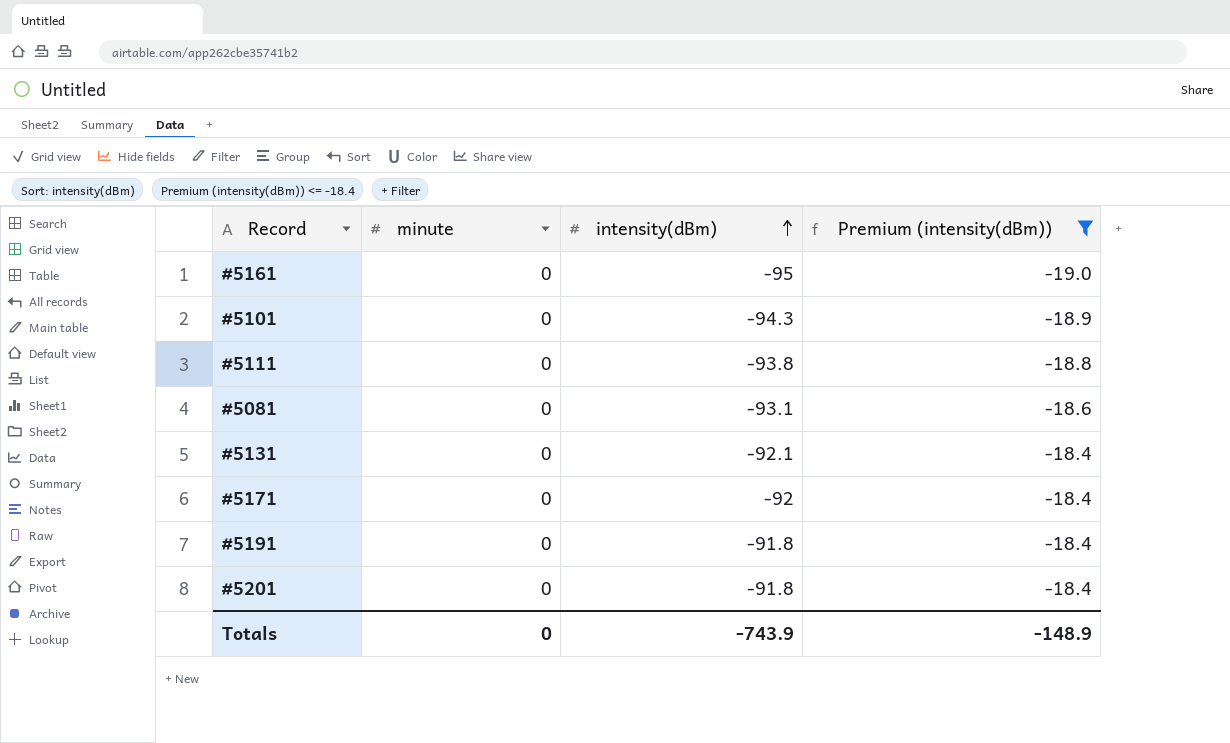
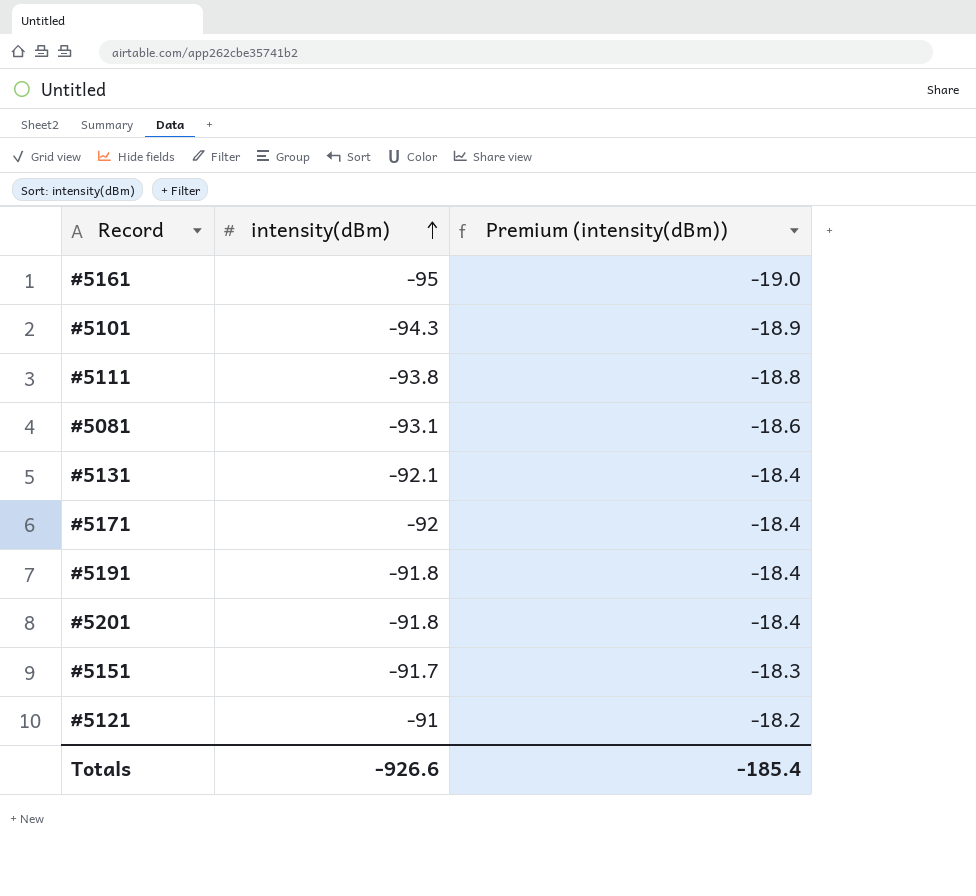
filter: Premium (intensity(dBm)) <= -18.4 -> none
column minute | position: 2 -> none
Totals | intensity(dBm): -743.9 -> -926.6
Totals | Premium (intensity(dBm)): -148.9 -> -185.4

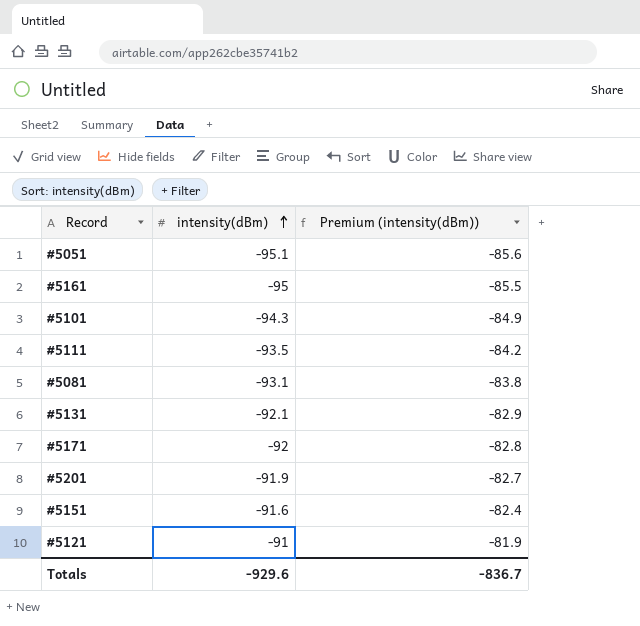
column Premium (intensity(dBm)) | formula: [intensity(dBm)] * 0.2 -> [intensity(dBm)] * 0.9
row #5191: -91.8 | -18.4 -> none
row #5051: none -> -95.1 | -85.6
#5111 | intensity(dBm): -93.8 -> -93.5
#5201 | intensity(dBm): -91.8 -> -91.9
#5151 | intensity(dBm): -91.7 -> -91.6
Totals | intensity(dBm): -926.6 -> -929.6
Totals | Premium (intensity(dBm)): -185.4 -> -836.7

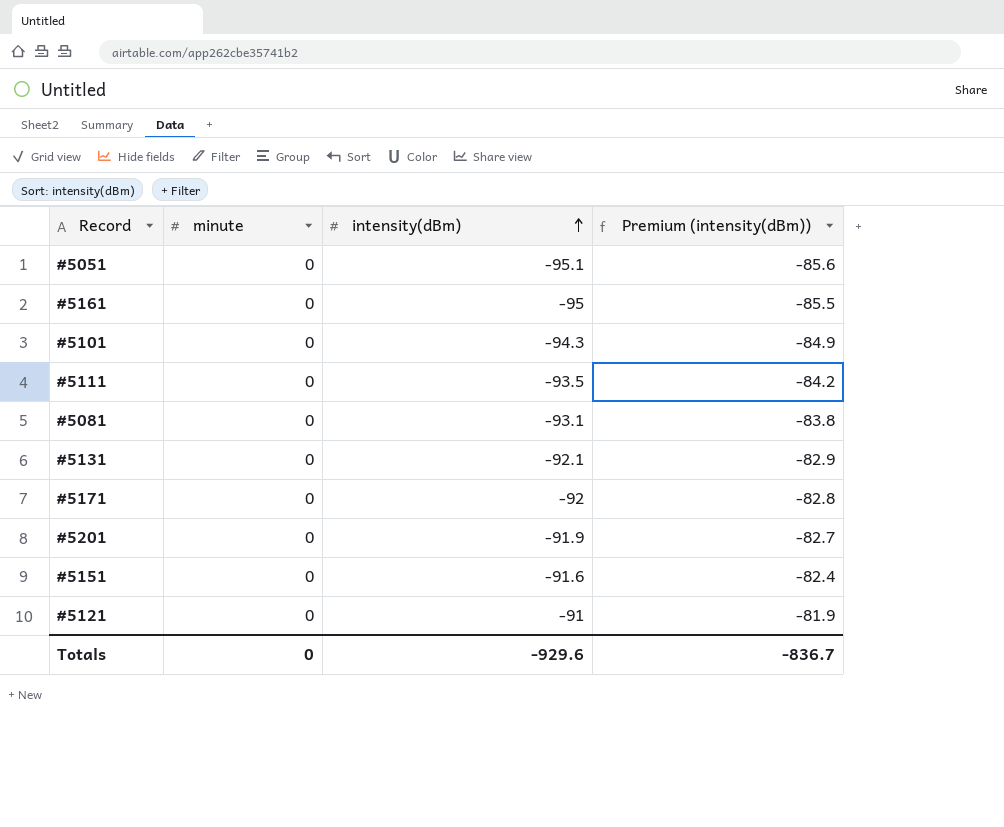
column minute | position: none -> 2

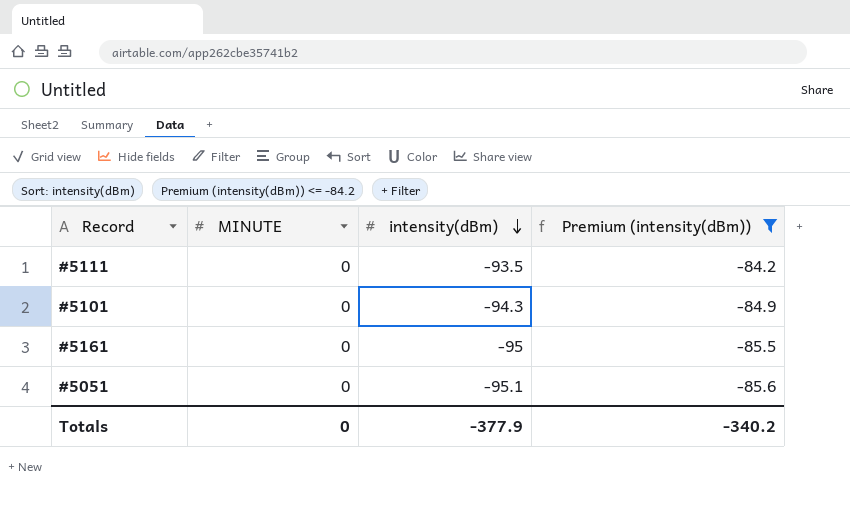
filter: none -> Premium (intensity(dBm)) <= -84.2
row order: intensity(dBm) ascending -> intensity(dBm) descending
column name: minute -> MINUTE
Totals | intensity(dBm): -929.6 -> -377.9
Totals | Premium (intensity(dBm)): -836.7 -> -340.2

